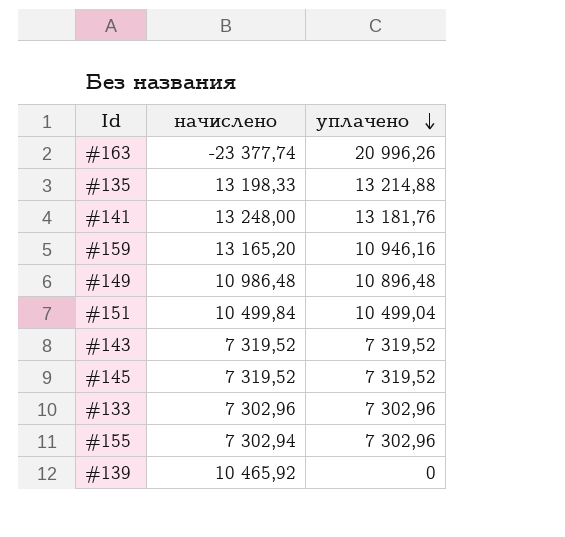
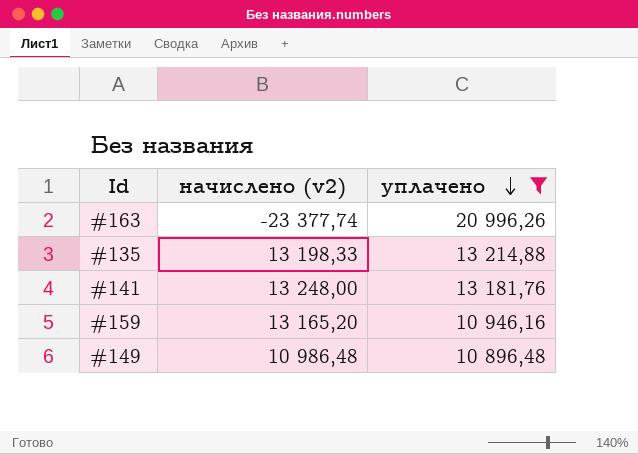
filter: none -> уплачено >= 10 896,48
column name: начислено -> начислено (v2)

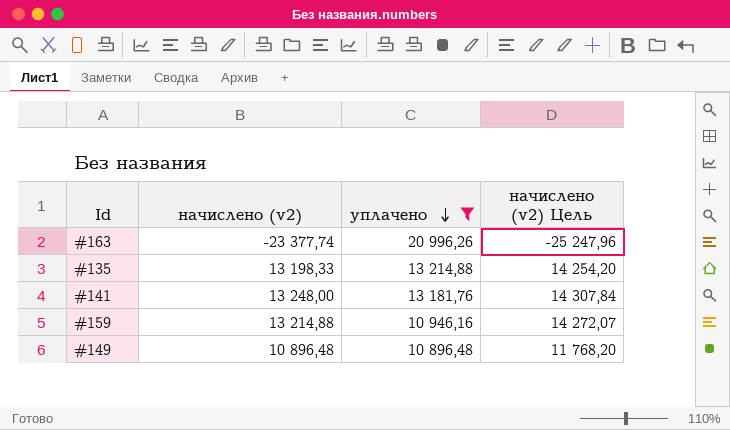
column начислено (v2) Цель | formula: none -> [начислено (v2)] * 1,08
#159 | начислено (v2): 13 165,20 -> 13 214,88
#149 | начислено (v2): 10 986,48 -> 10 896,48

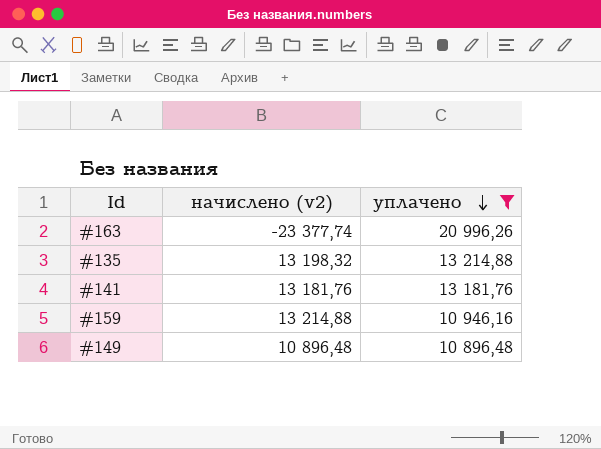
column начислено (v2) Цель | formula: [начислено (v2)] * 1,08 -> none
#135 | начислено (v2): 13 198,33 -> 13 198,32
#141 | начислено (v2): 13 248,00 -> 13 181,76

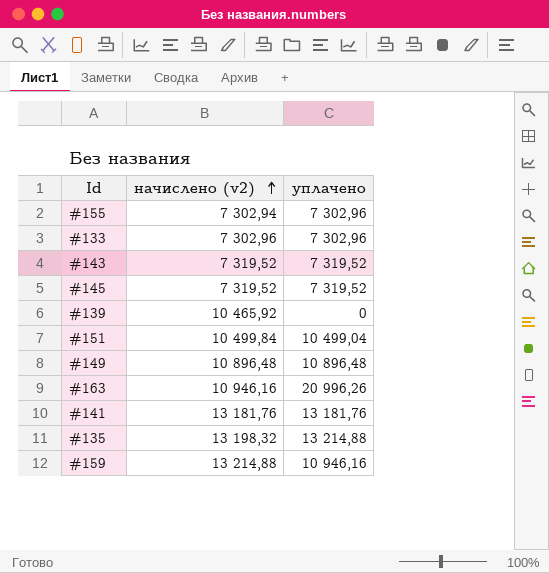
filter: уплачено >= 10 896,48 -> none
row order: уплачено descending -> начислено (v2) ascending
#163 | начислено (v2): -23 377,74 -> 10 946,16

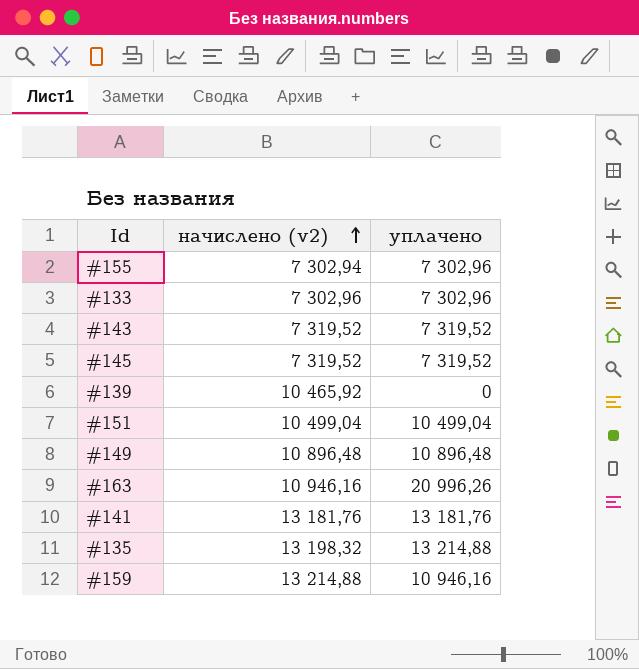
#151 | начислено (v2): 10 499,84 -> 10 499,04

